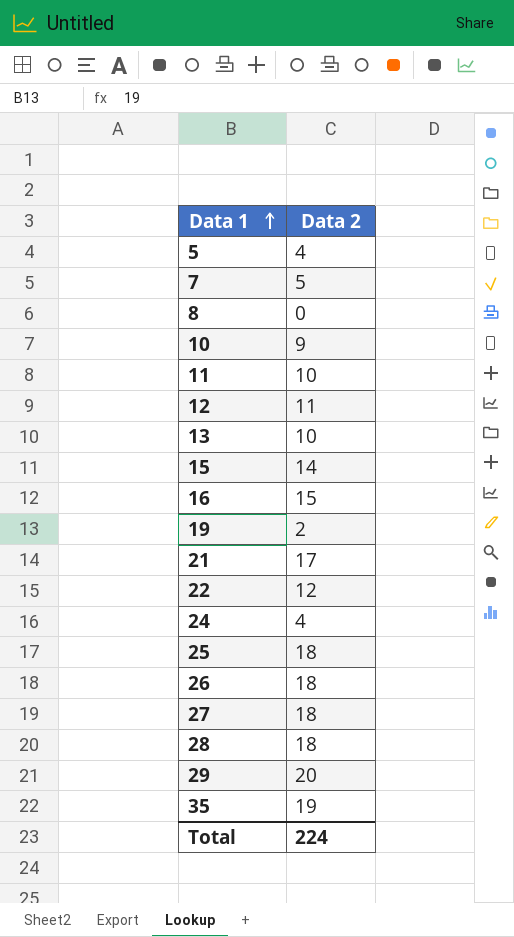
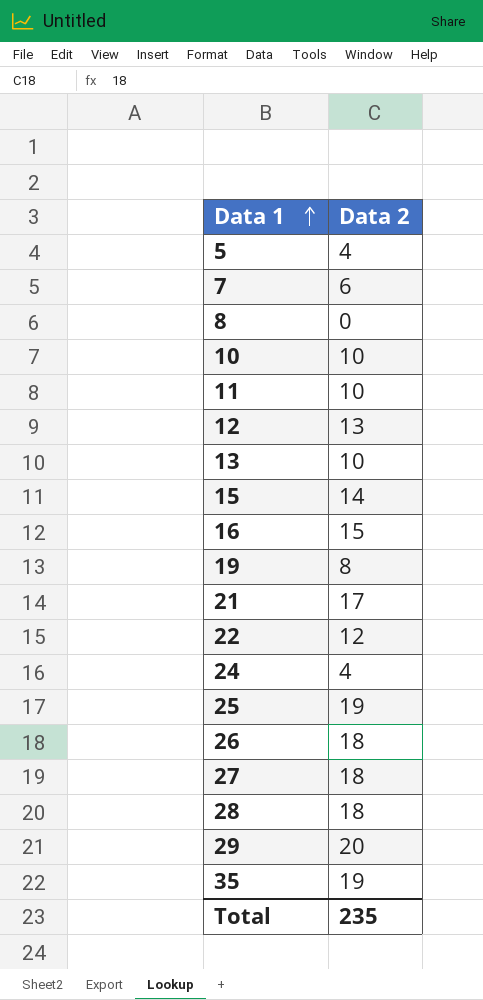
7 | Data 2: 5 -> 6
10 | Data 2: 9 -> 10
12 | Data 2: 11 -> 13
19 | Data 2: 2 -> 8
25 | Data 2: 18 -> 19
Total | Data 2: 224 -> 235

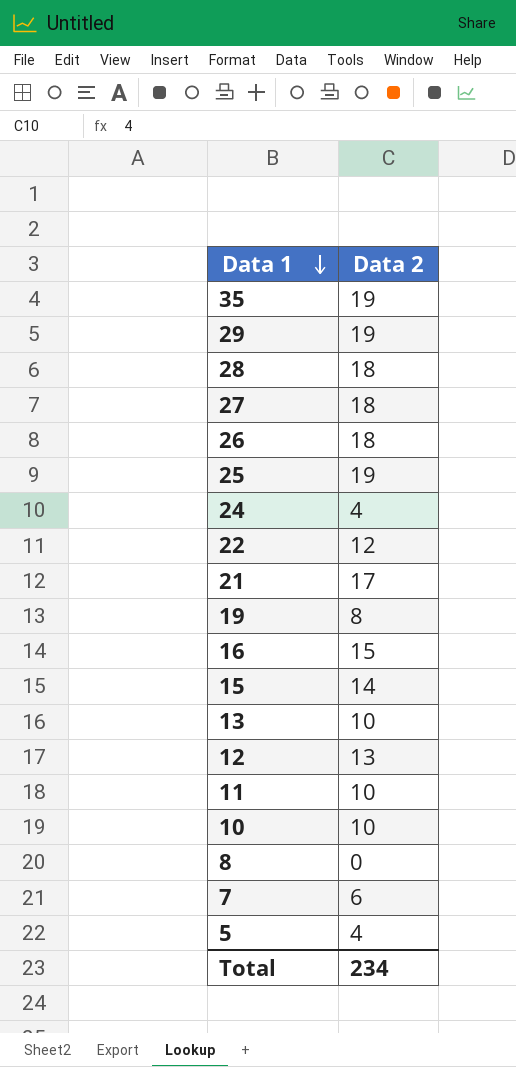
row order: Data 1 ascending -> Data 1 descending
29 | Data 2: 20 -> 19
Total | Data 2: 235 -> 234

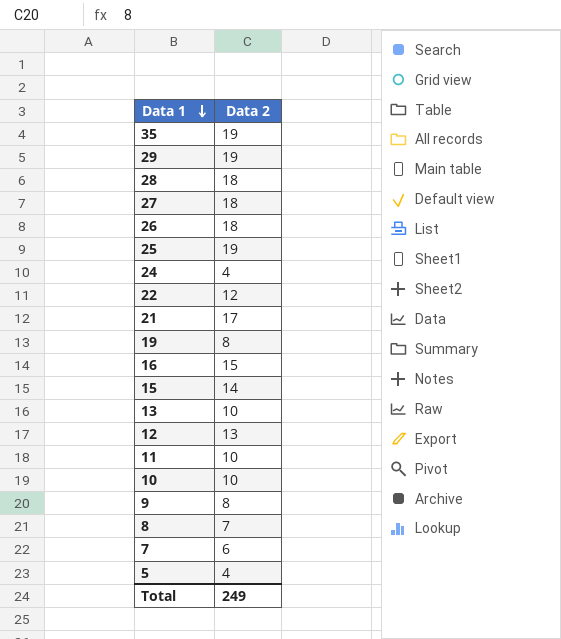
row 9: none -> 8
8 | Data 2: 0 -> 7
Total | Data 2: 234 -> 249

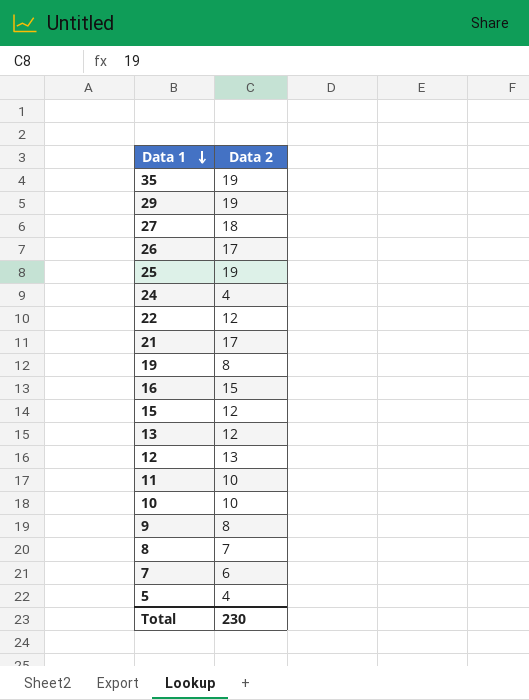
row 28: 18 -> none
26 | Data 2: 18 -> 17
15 | Data 2: 14 -> 12
13 | Data 2: 10 -> 12
Total | Data 2: 249 -> 230

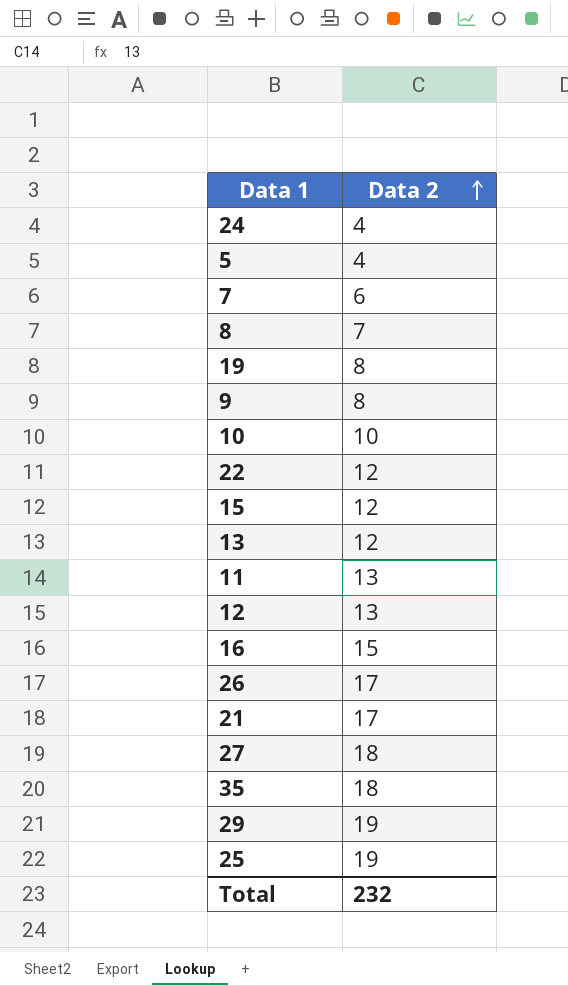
row order: Data 1 descending -> Data 2 ascending
11 | Data 2: 10 -> 13
35 | Data 2: 19 -> 18
Total | Data 2: 230 -> 232

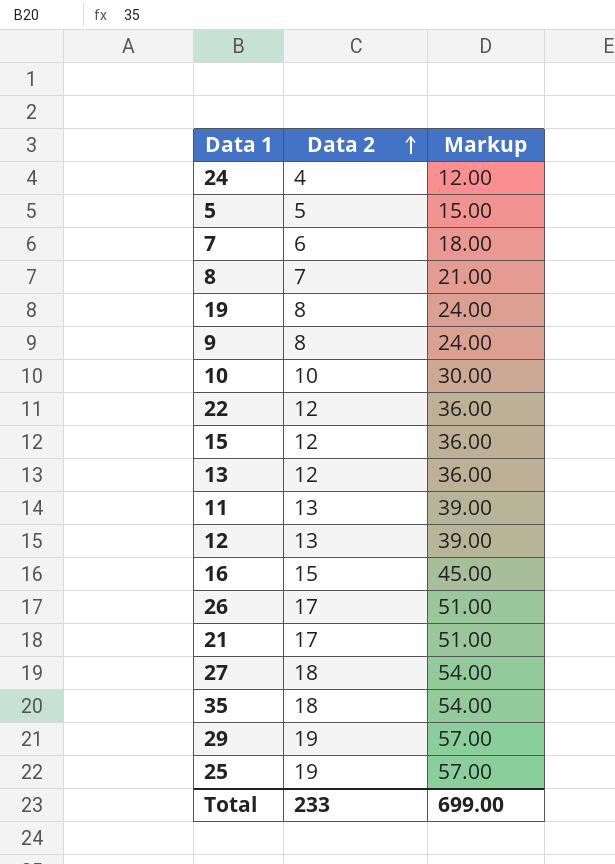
column Markup | formula: none -> [Data 2] * 3
5 | Data 2: 4 -> 5
Total | Data 2: 232 -> 233

